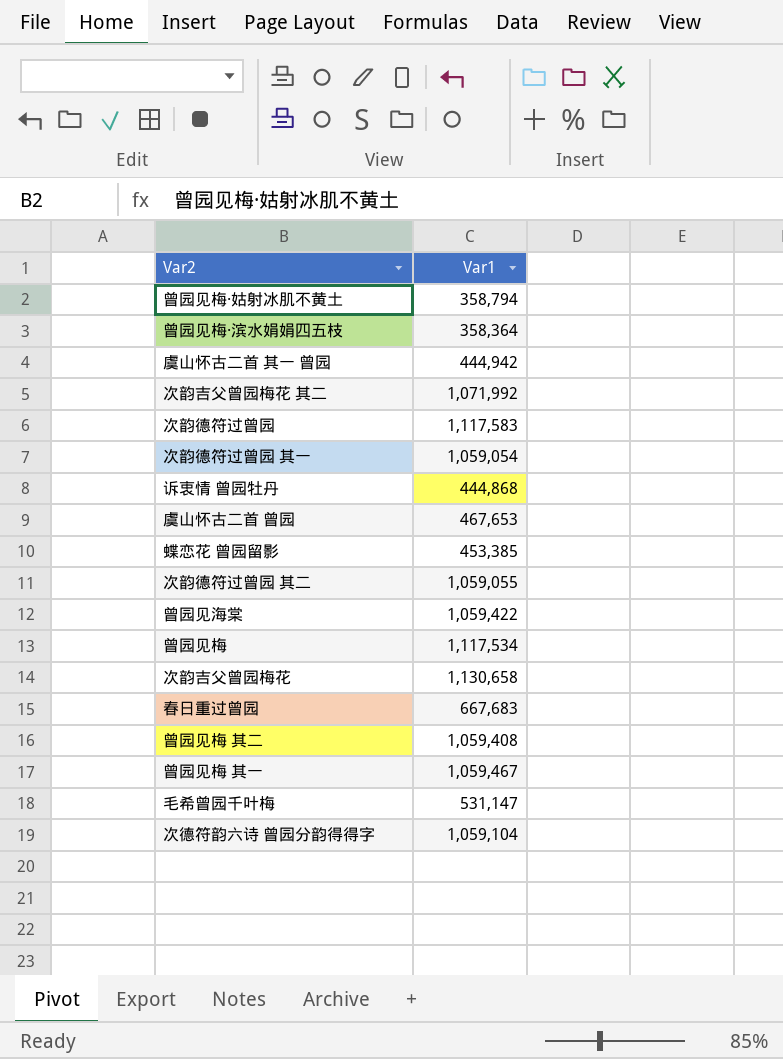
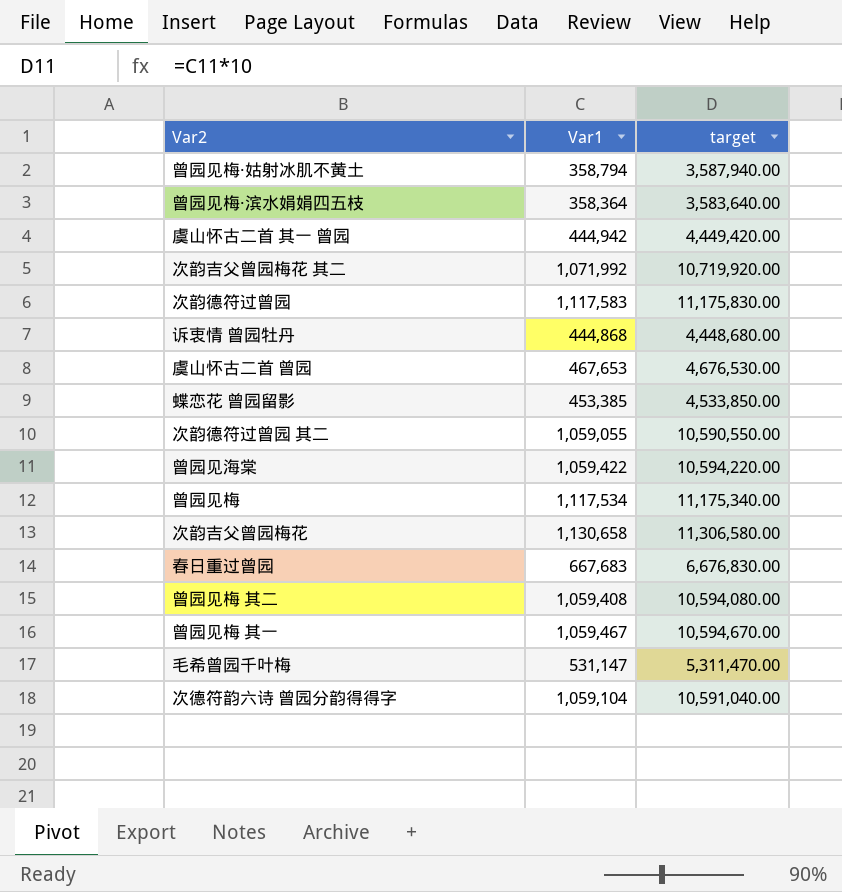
column target | formula: none -> [Var1] * 10
row 次韵德符过曾园 其一: 1,059,054 -> none

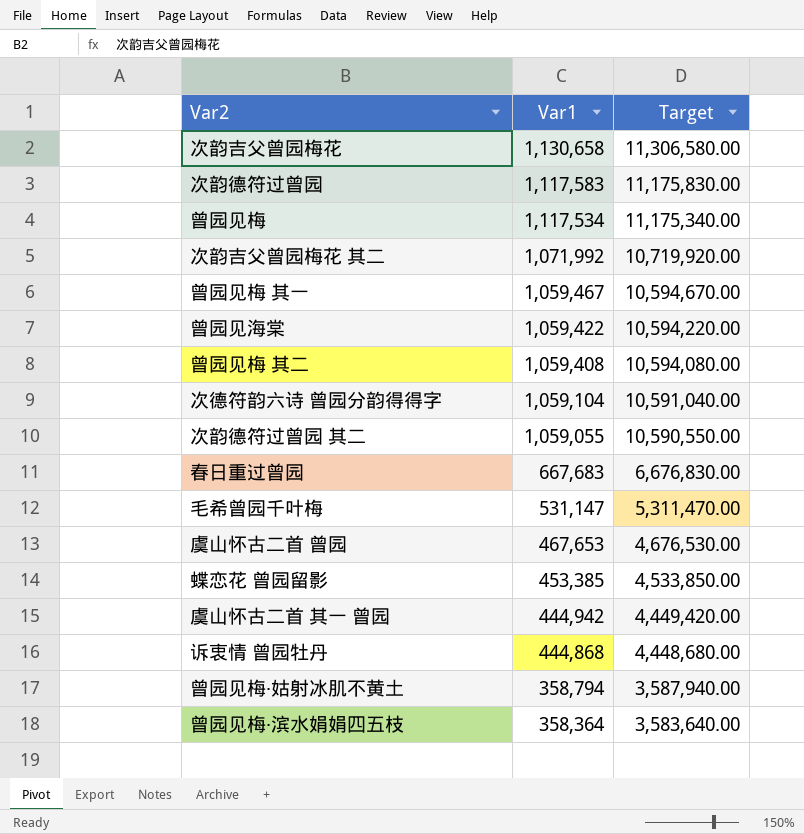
row order: none -> Var1 descending
column name: target -> Target

